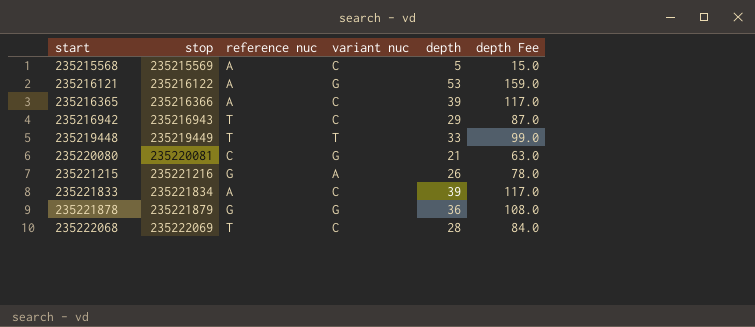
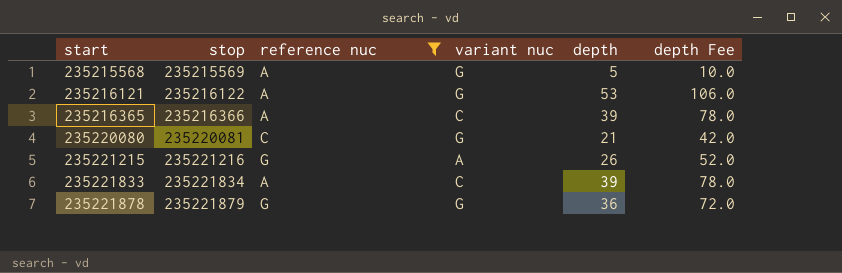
filter: none -> reference nuc != T
column depth Fee | formula: [depth] * 3 -> [depth] * 2
235215568 | variant nuc: C -> G

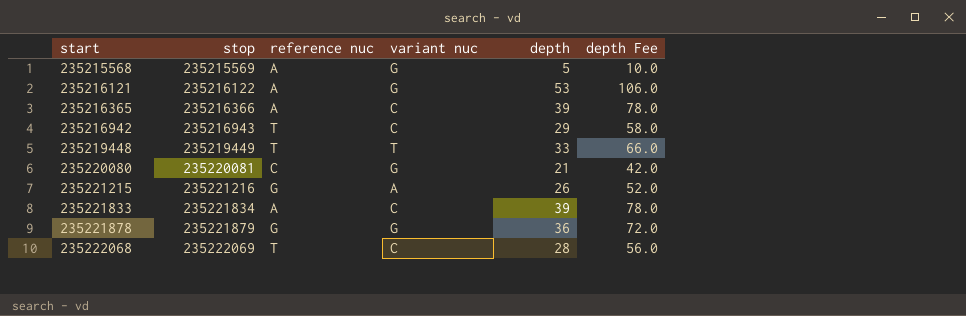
filter: reference nuc != T -> none

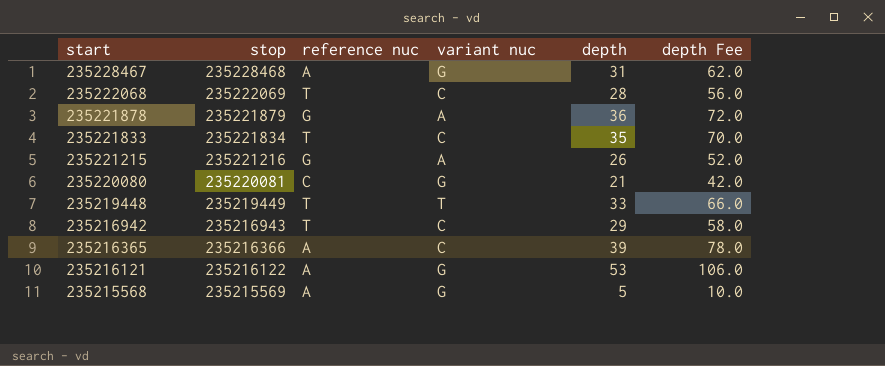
row order: start ascending -> start descending
row 235228467: none -> 235228468 | A | G | 31 | 62.0
235221878 | variant nuc: G -> A
235221833 | reference nuc: A -> T
235221833 | depth: 39 -> 35
235221833 | depth Fee: 78.0 -> 70.0

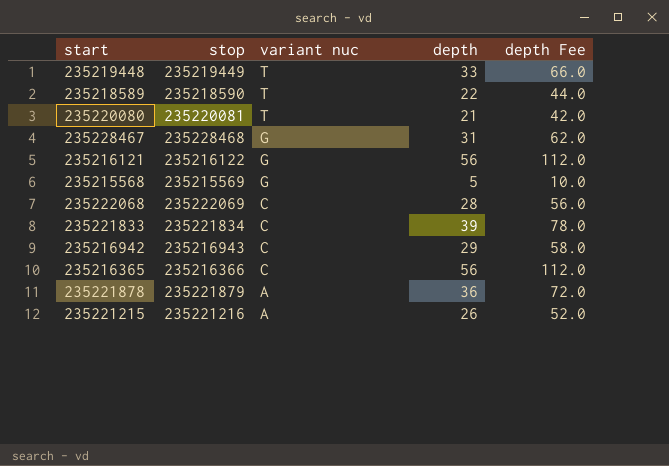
row order: start descending -> variant nuc descending
column reference nuc | position: 3 -> none
row 235218589: none -> 235218590 | T | 22 | 44.0
235220080 | variant nuc: G -> T
235216121 | depth: 53 -> 56
235216121 | depth Fee: 106.0 -> 112.0
235221833 | depth: 35 -> 39
235221833 | depth Fee: 70.0 -> 78.0
235216365 | depth: 39 -> 56
235216365 | depth Fee: 78.0 -> 112.0

